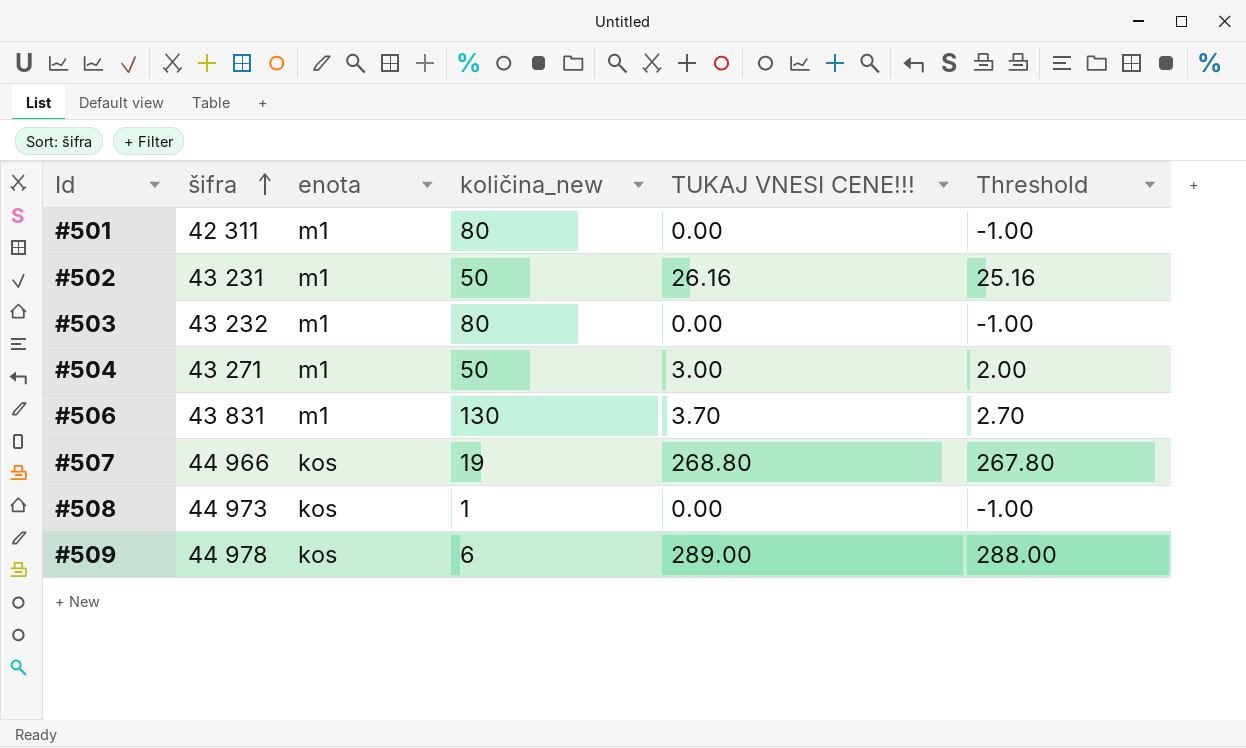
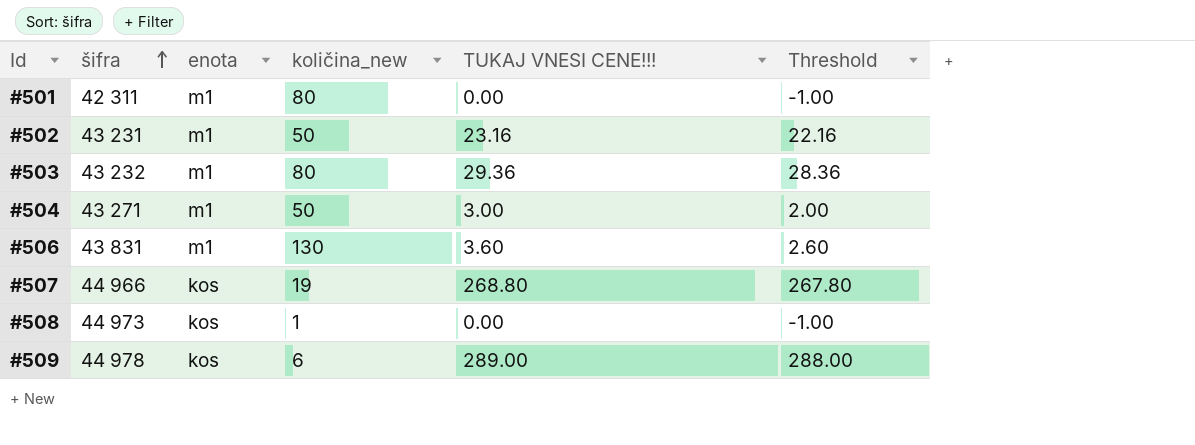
#502 | TUKAJ VNESI CENE!!!: 26.16 -> 23.16
#502 | Threshold: 25.16 -> 22.16
#503 | TUKAJ VNESI CENE!!!: 0.00 -> 29.36
#503 | Threshold: -1.00 -> 28.36
#506 | TUKAJ VNESI CENE!!!: 3.70 -> 3.60
#506 | Threshold: 2.70 -> 2.60

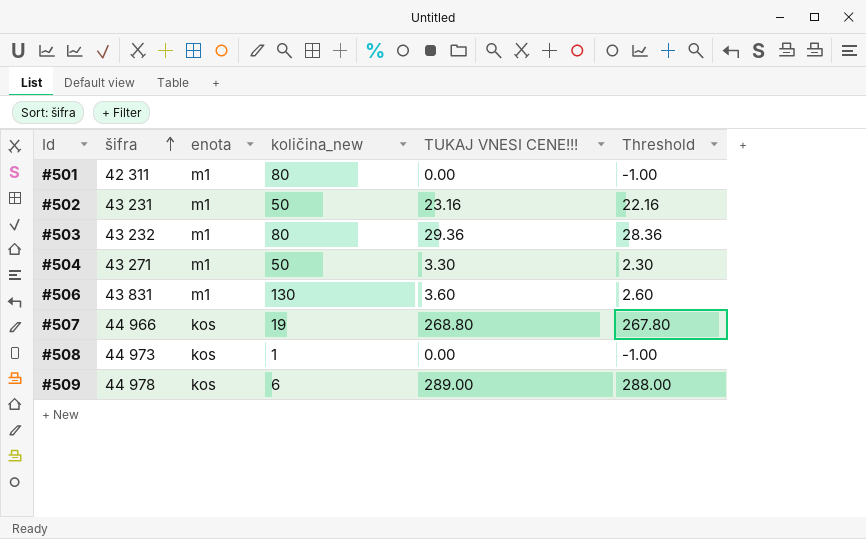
#504 | TUKAJ VNESI CENE!!!: 3.00 -> 3.30
#504 | Threshold: 2.00 -> 2.30

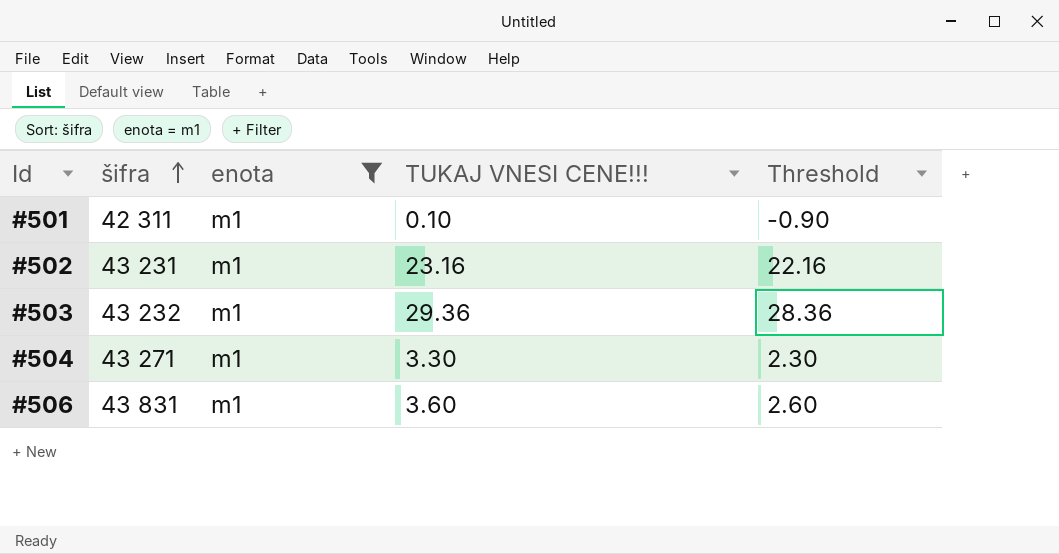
filter: none -> enota = m1
column količina_new | position: 4 -> none
#501 | TUKAJ VNESI CENE!!!: 0.00 -> 0.10
#501 | Threshold: -1.00 -> -0.90

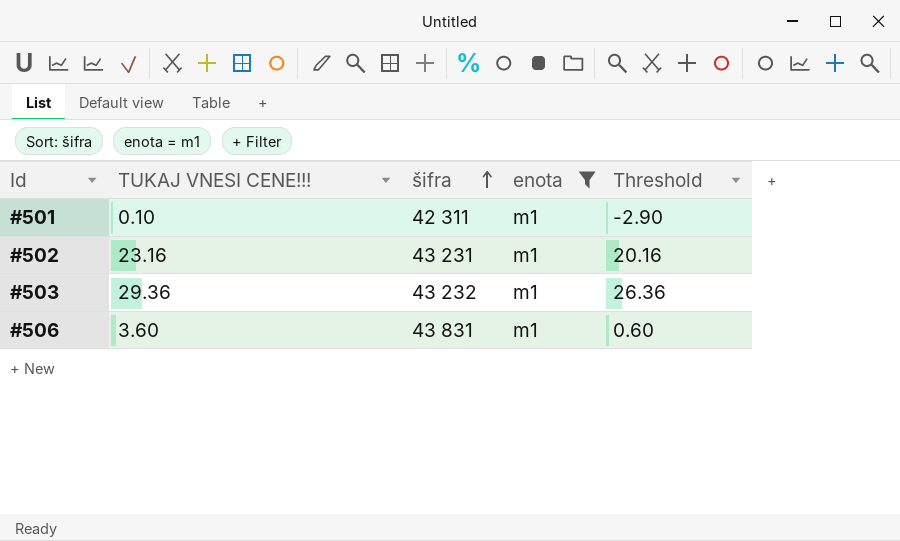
column TUKAJ VNESI CENE!!! | position: 4 -> 2
column Threshold | formula: [TUKAJ VNESI CENE!!!] - 1 -> [TUKAJ VNESI CENE!!!] - 3
row #504: 43 271 | m1 | 3.30 | 2.30 -> none

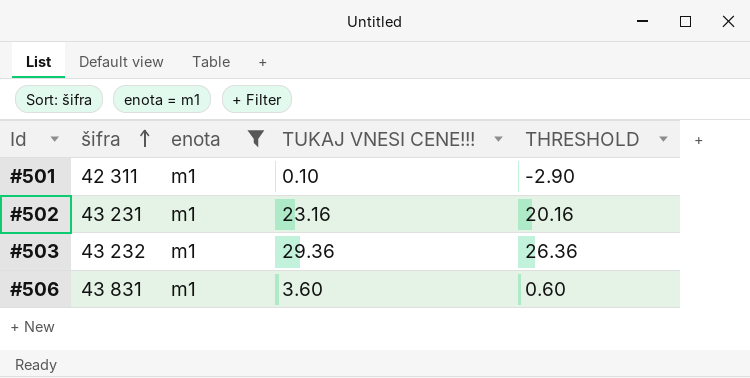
column TUKAJ VNESI CENE!!! | position: 2 -> 4
column name: Threshold -> THRESHOLD

